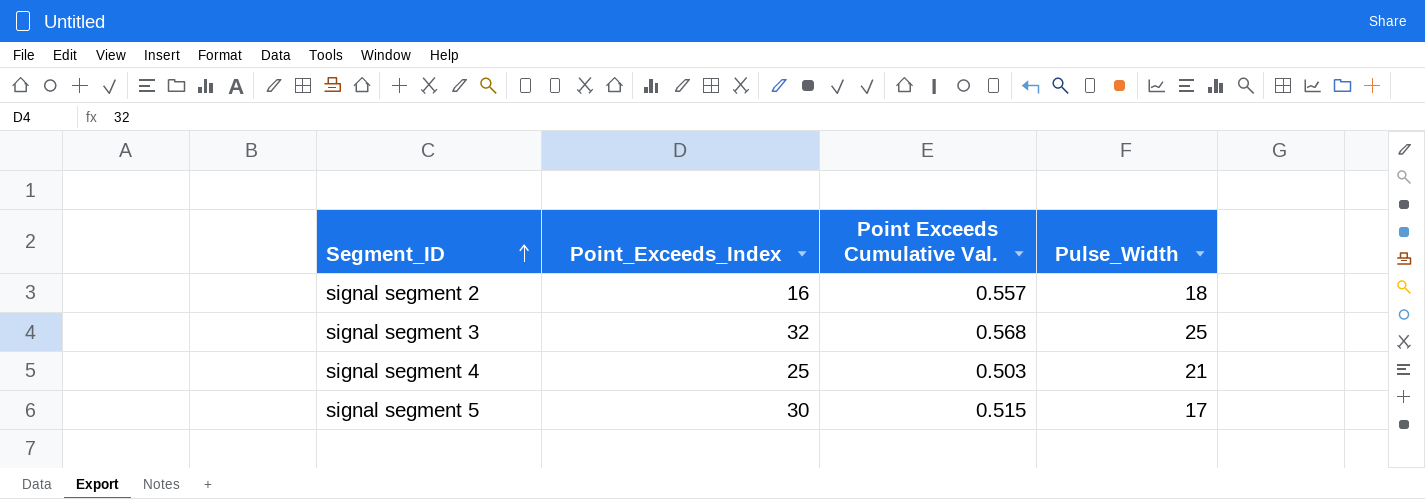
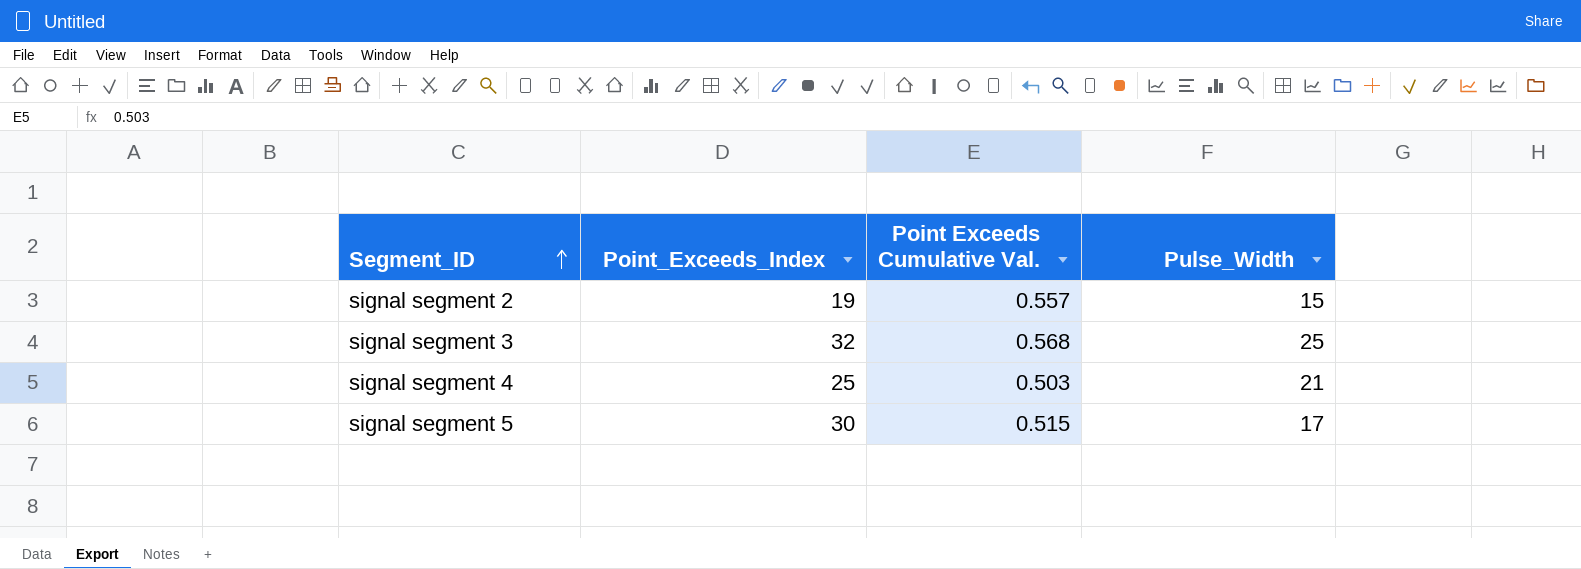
signal segment 2 | Point_Exceeds_Index: 16 -> 19
signal segment 2 | Pulse_Width: 18 -> 15

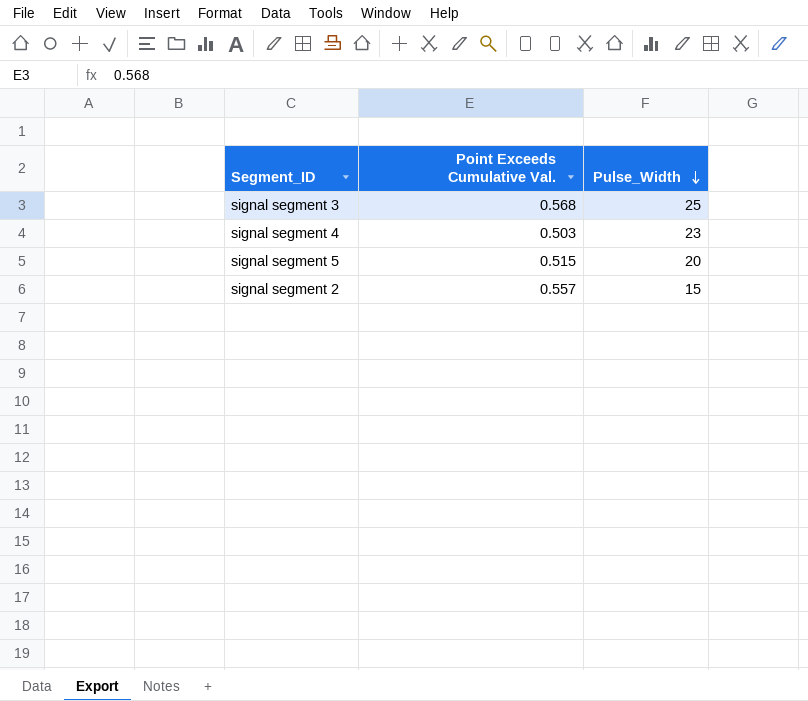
row order: Segment_ID ascending -> Pulse_Width descending
column Point_Exceeds_Index | position: 2 -> none
signal segment 4 | Pulse_Width: 21 -> 23
signal segment 5 | Pulse_Width: 17 -> 20

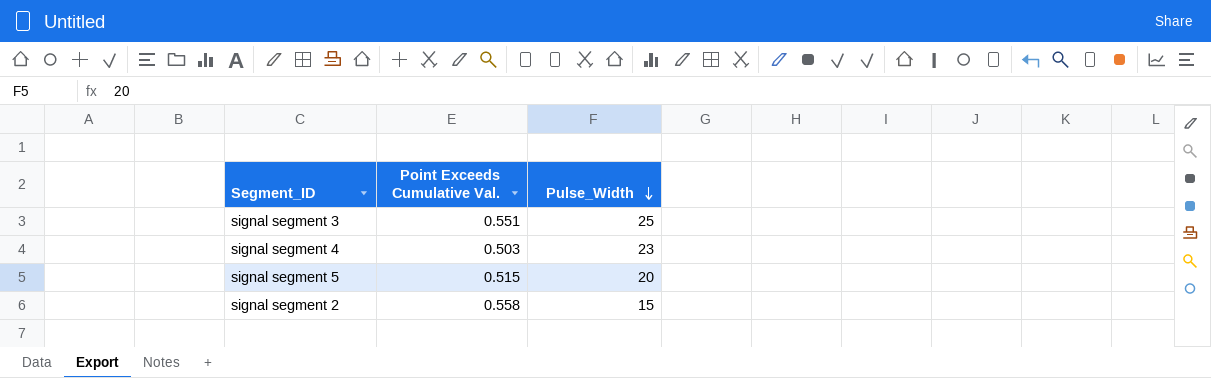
signal segment 3 | Point Exceeds Cumulative Val.: 0.568 -> 0.551
signal segment 2 | Point Exceeds Cumulative Val.: 0.557 -> 0.558

